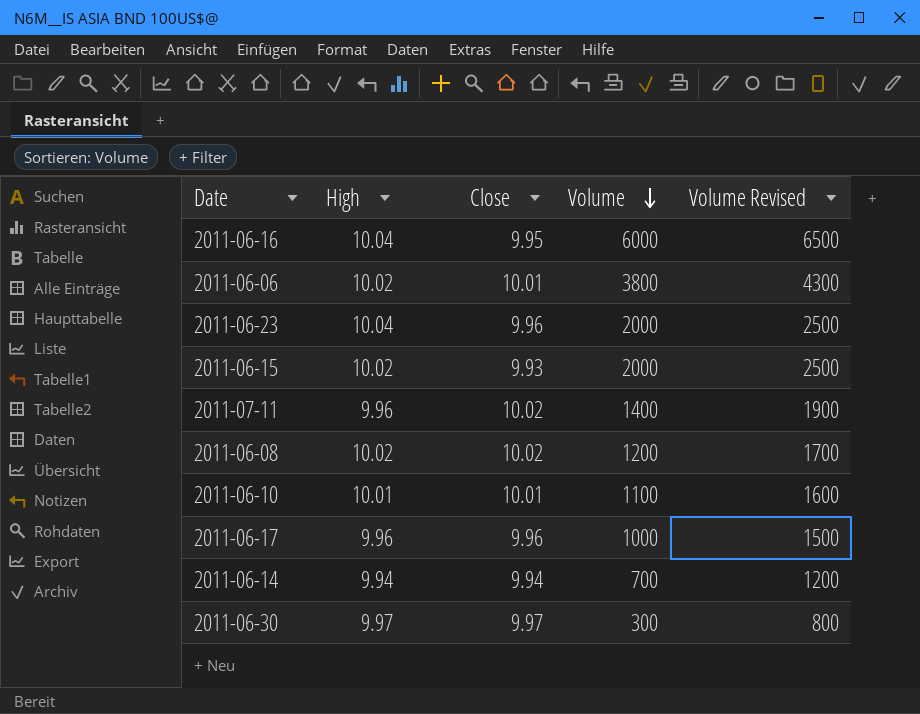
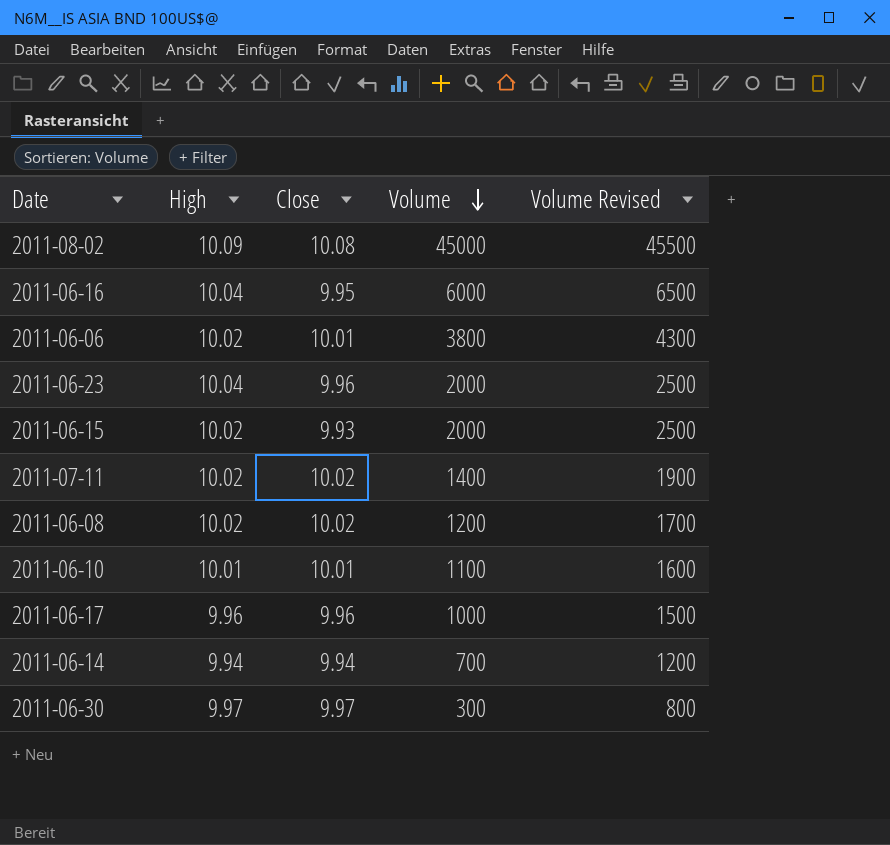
row 2011-08-02: none -> 10.09 | 10.08 | 45000 | 45500
2011-07-11 | High: 9.96 -> 10.02

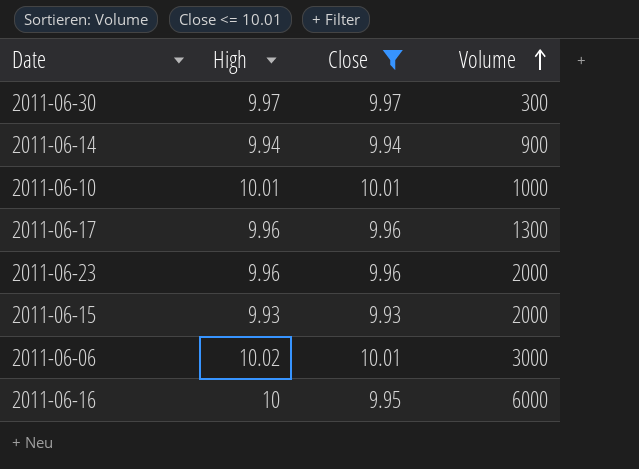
filter: none -> Close <= 10.01
row order: Volume descending -> Volume ascending
column Volume Revised | formula: [Volume] + 500 -> none
2011-06-14 | Volume: 700 -> 900
2011-06-10 | Volume: 1100 -> 1000
2011-06-17 | Volume: 1000 -> 1300
2011-06-23 | High: 10.04 -> 9.96
2011-06-15 | High: 10.02 -> 9.93
2011-06-06 | Volume: 3800 -> 3000
2011-06-16 | High: 10.04 -> 10

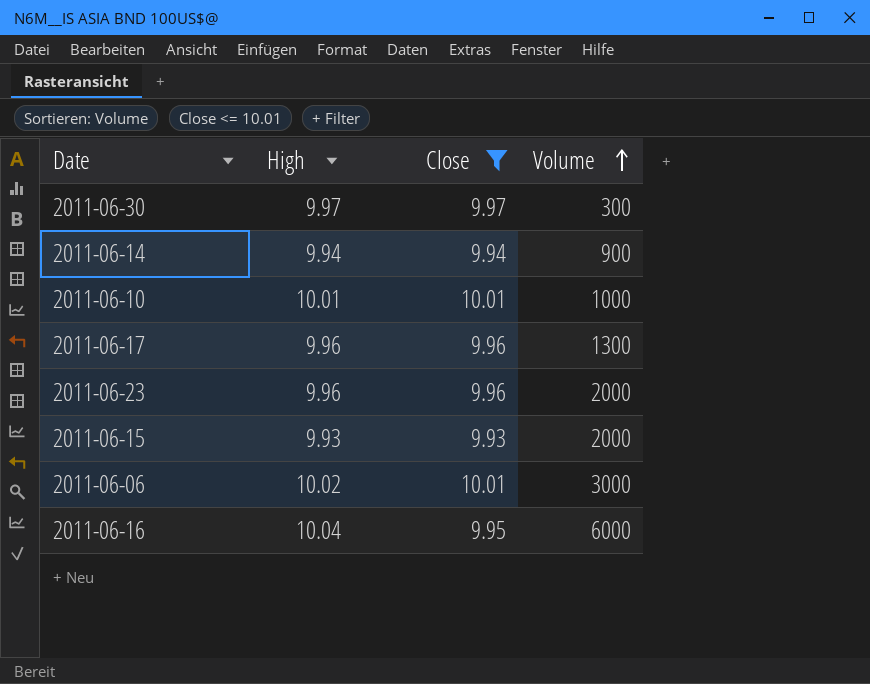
2011-06-16 | High: 10 -> 10.04

